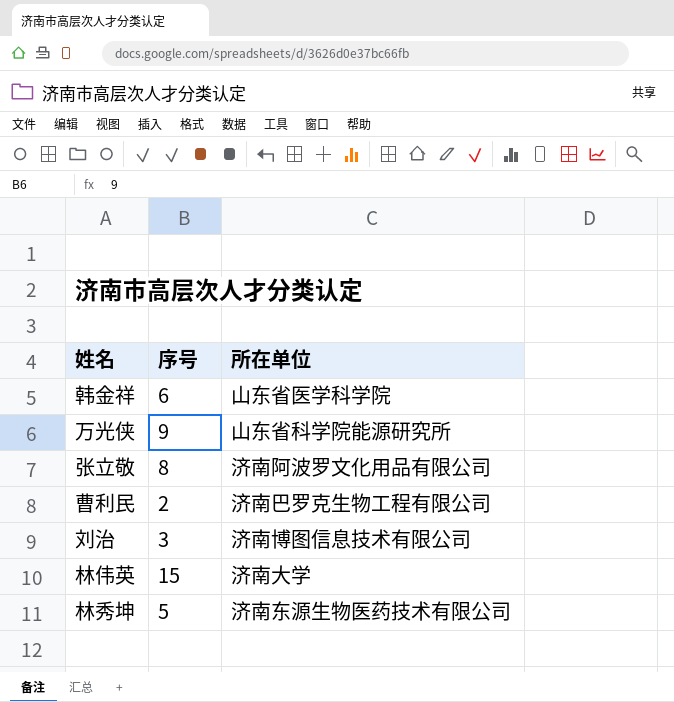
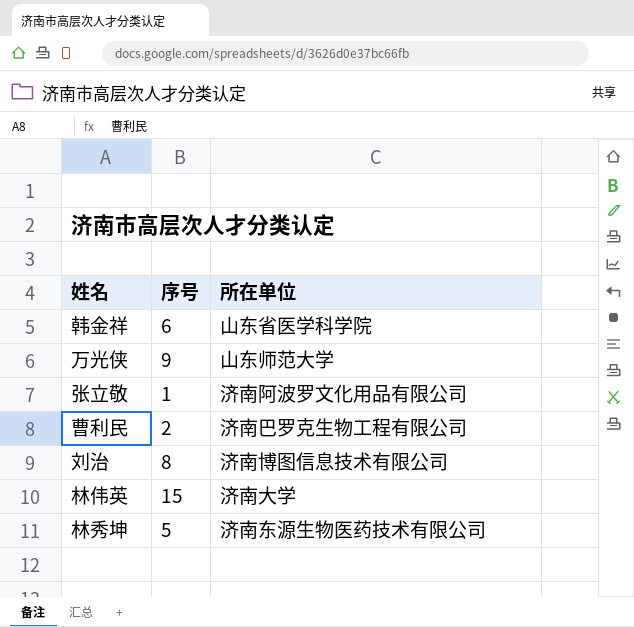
万光侠 | 所在单位: 山东省科学院能源研究所 -> 山东师范大学
张立敬 | 序号: 8 -> 1
刘治 | 序号: 3 -> 8

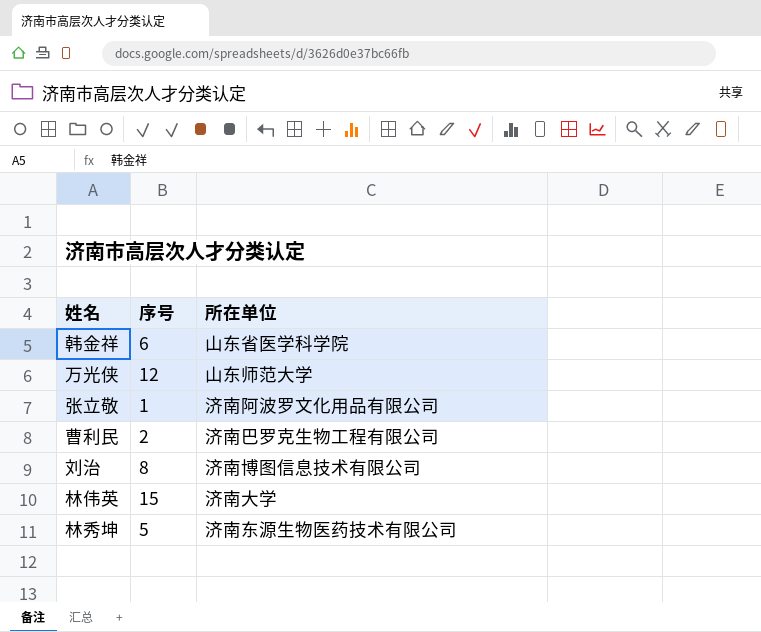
万光侠 | 序号: 9 -> 12

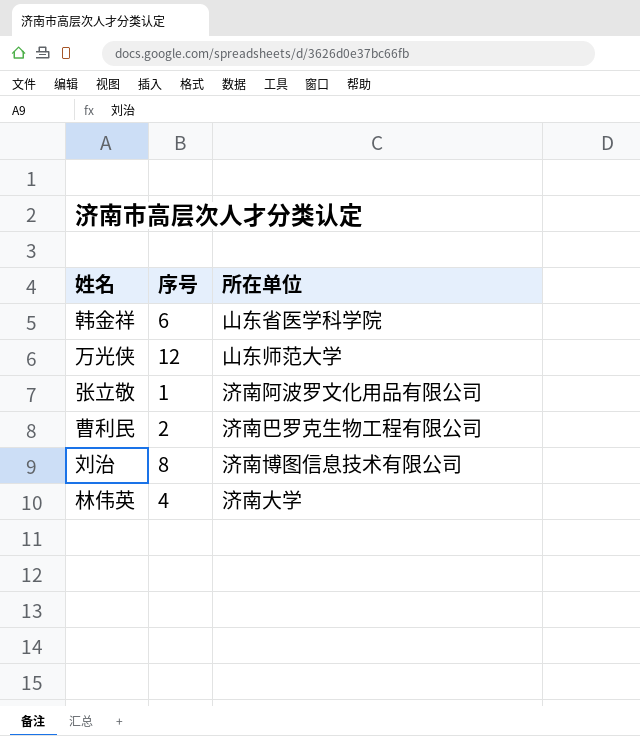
row 林秀坤: 5 | 济南东源生物医药技术有限公司 -> none
林伟英 | 序号: 15 -> 4

